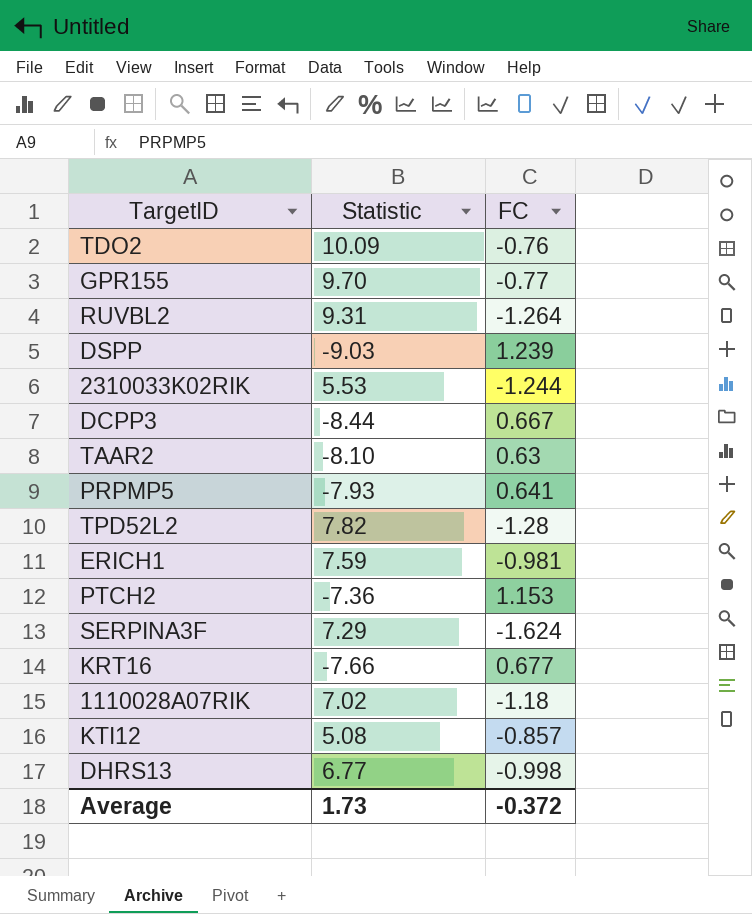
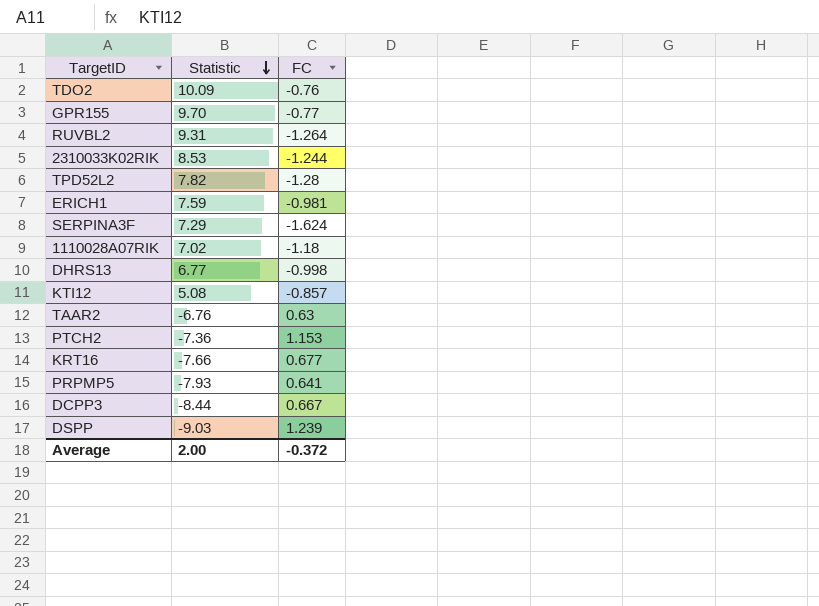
row order: none -> Statistic descending
2310033K02RIK | Statistic: 5.53 -> 8.53
TAAR2 | Statistic: -8.10 -> -6.76
Average | Statistic: 1.73 -> 2.00

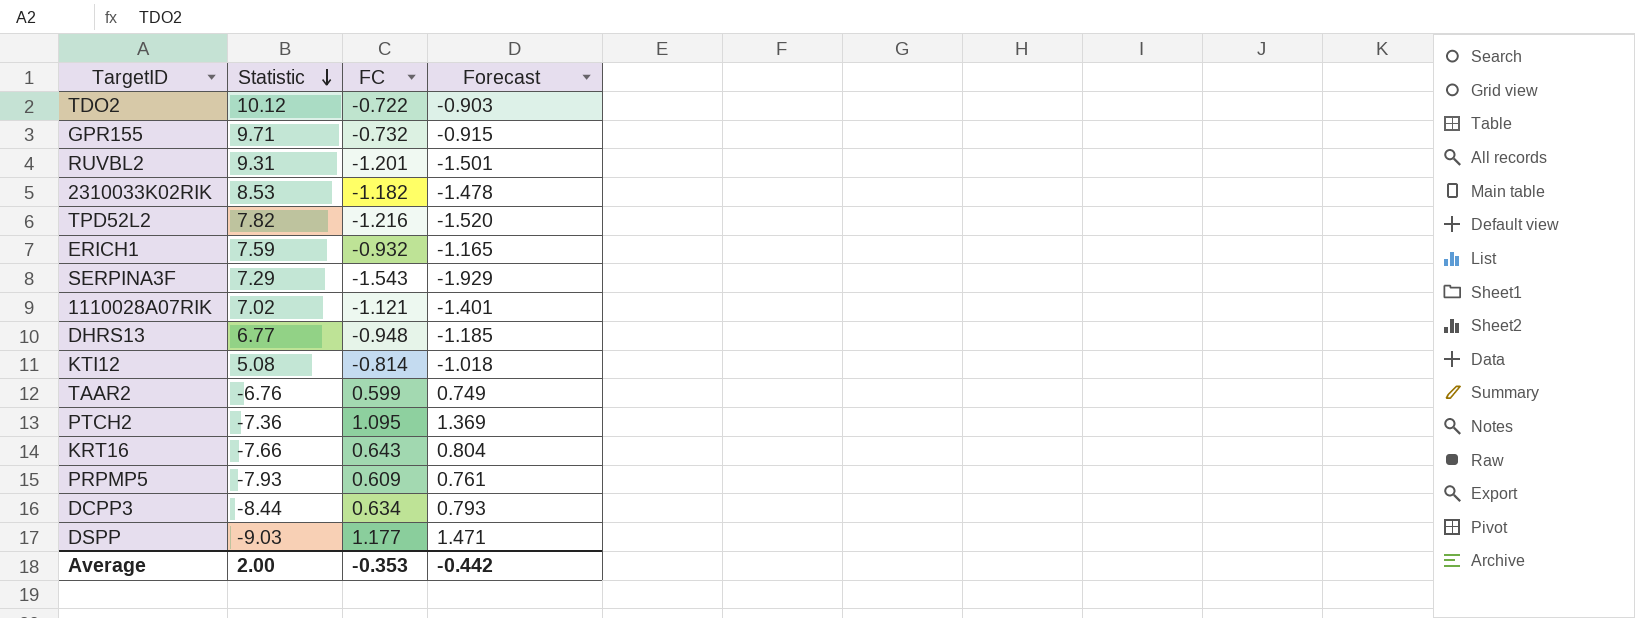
column Forecast | formula: none -> [FC] * 1.25
TDO2 | Statistic: 10.09 -> 10.12
TDO2 | FC: -0.76 -> -0.722
GPR155 | Statistic: 9.70 -> 9.71
GPR155 | FC: -0.77 -> -0.732
RUVBL2 | FC: -1.264 -> -1.201
2310033K02RIK | FC: -1.244 -> -1.182
TPD52L2 | FC: -1.28 -> -1.216
ERICH1 | FC: -0.981 -> -0.932
SERPINA3F | FC: -1.624 -> -1.543
1110028A07RIK | FC: -1.18 -> -1.121
DHRS13 | FC: -0.998 -> -0.948
KTI12 | FC: -0.857 -> -0.814
TAAR2 | FC: 0.63 -> 0.599
PTCH2 | FC: 1.153 -> 1.095
KRT16 | FC: 0.677 -> 0.643
PRPMP5 | FC: 0.641 -> 0.609
DCPP3 | FC: 0.667 -> 0.634
DSPP | FC: 1.239 -> 1.177
Average | FC: -0.372 -> -0.353

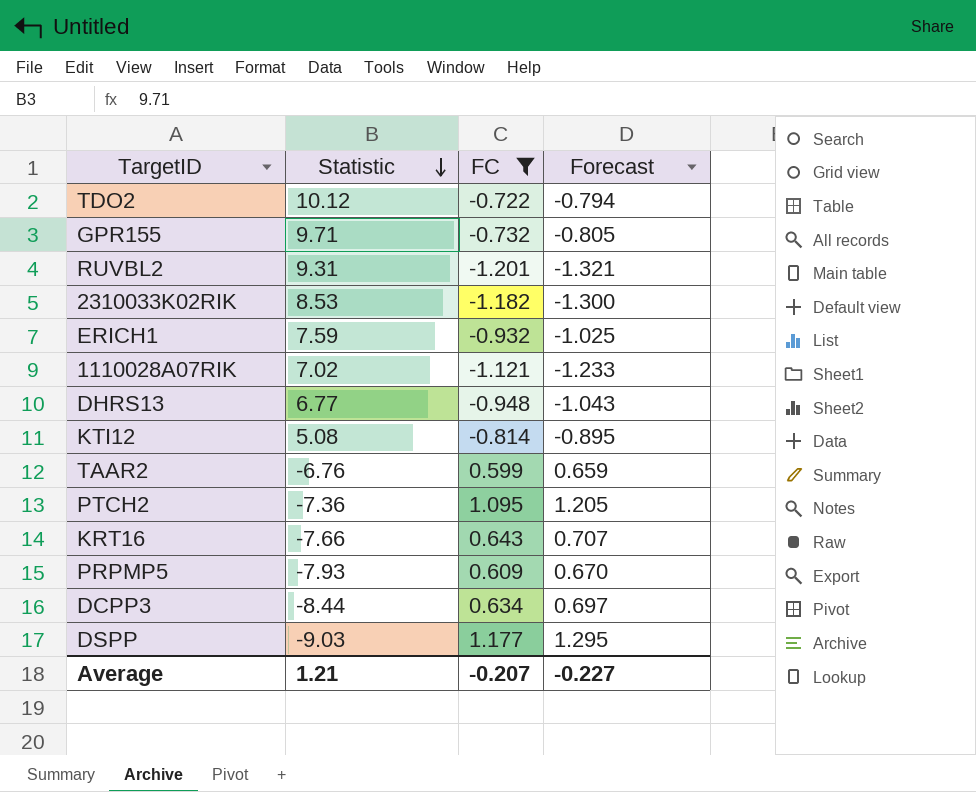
filter: none -> FC >= -1.201
column Forecast | formula: [FC] * 1.25 -> [FC] * 1.1
Average | Statistic: 2.00 -> 1.21
Average | FC: -0.353 -> -0.207
Average | Forecast: -0.442 -> -0.227

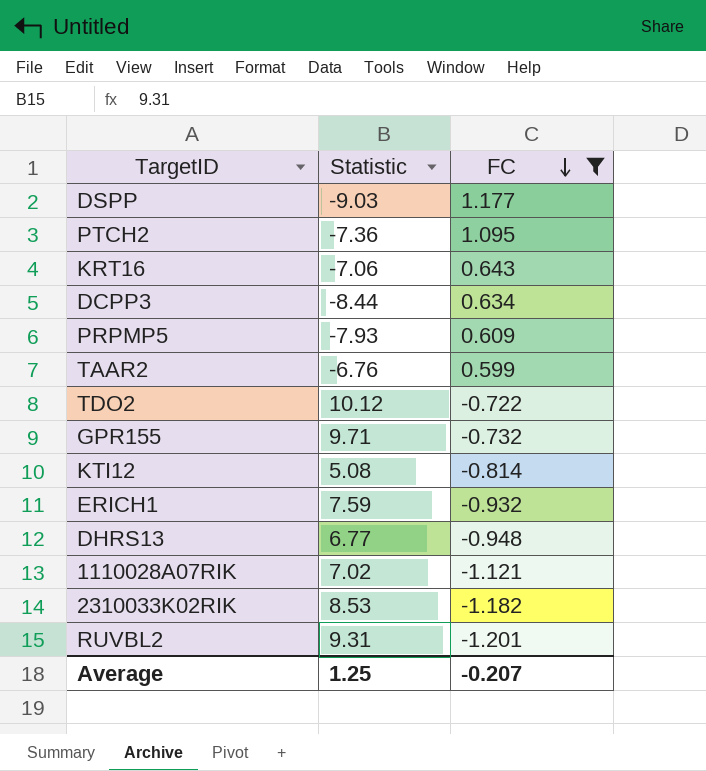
row order: Statistic descending -> FC descending
column Forecast | formula: [FC] * 1.1 -> none
KRT16 | Statistic: -7.66 -> -7.06
Average | Statistic: 1.21 -> 1.25

